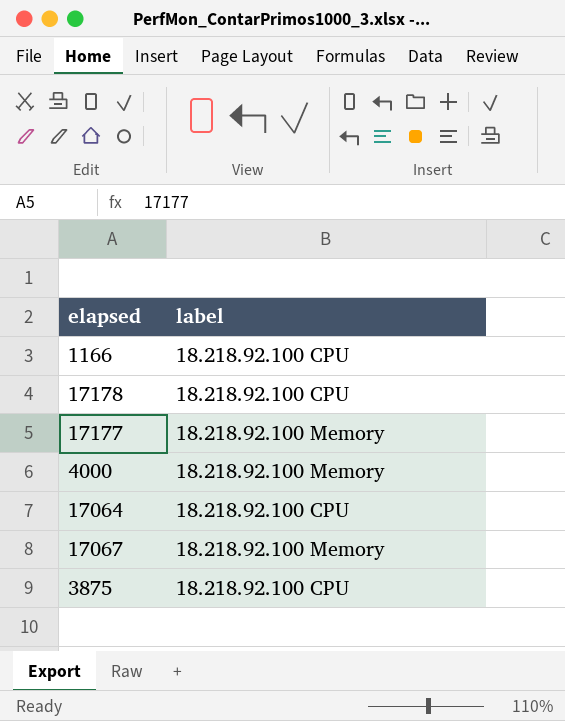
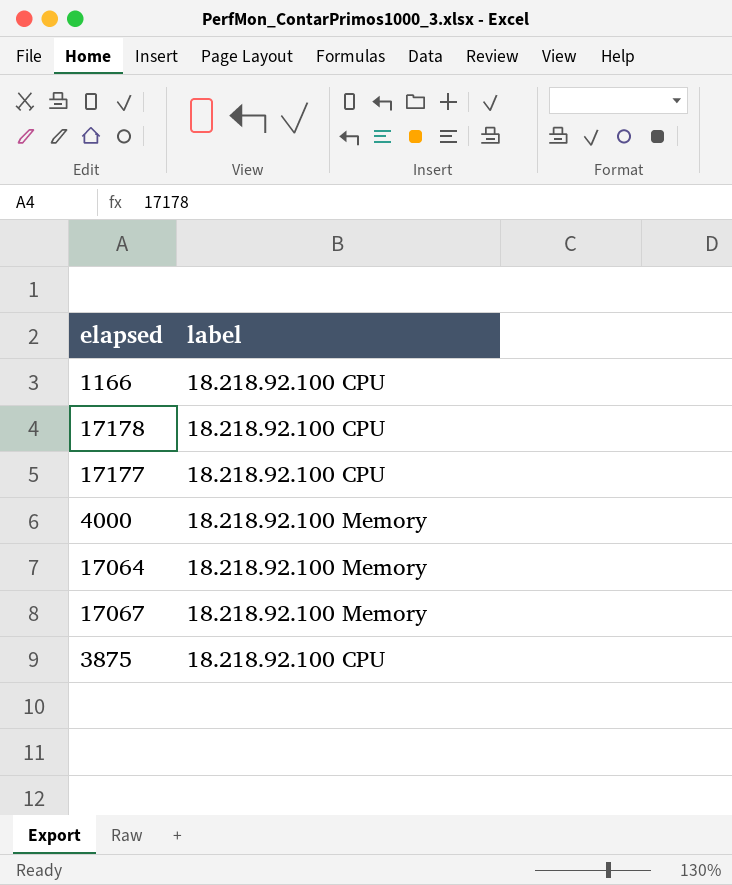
17177 | label: 18.218.92.100 Memory -> 18.218.92.100 CPU
17064 | label: 18.218.92.100 CPU -> 18.218.92.100 Memory

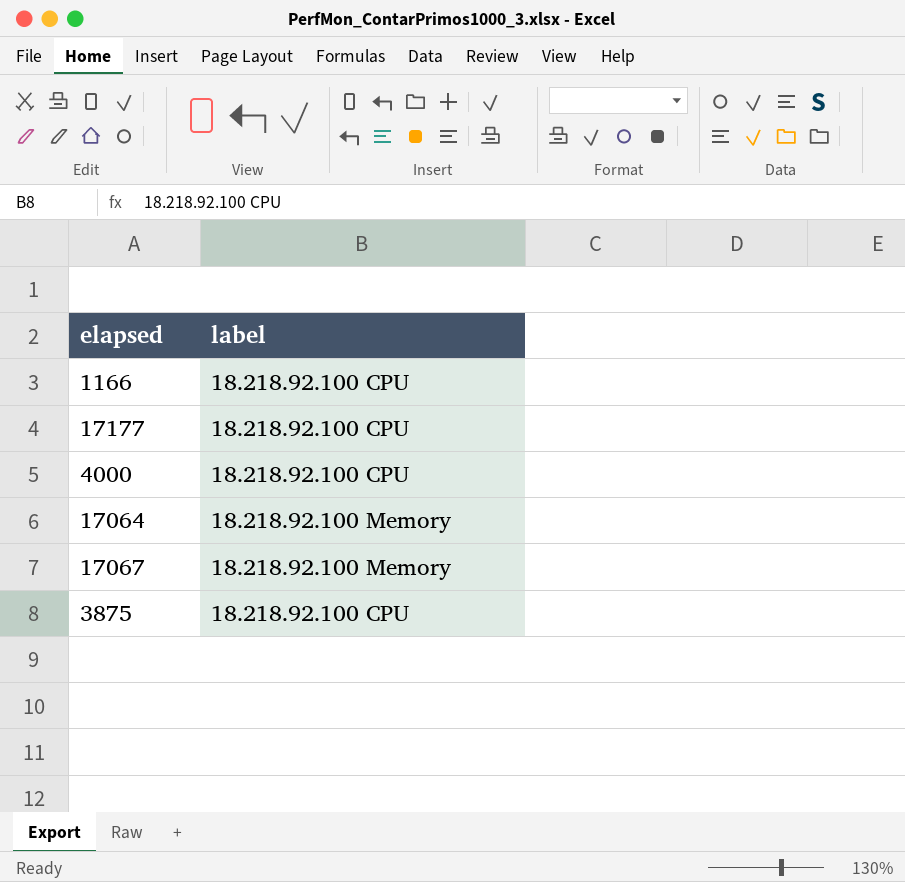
row 17178: 18.218.92.100 CPU -> none
4000 | label: 18.218.92.100 Memory -> 18.218.92.100 CPU

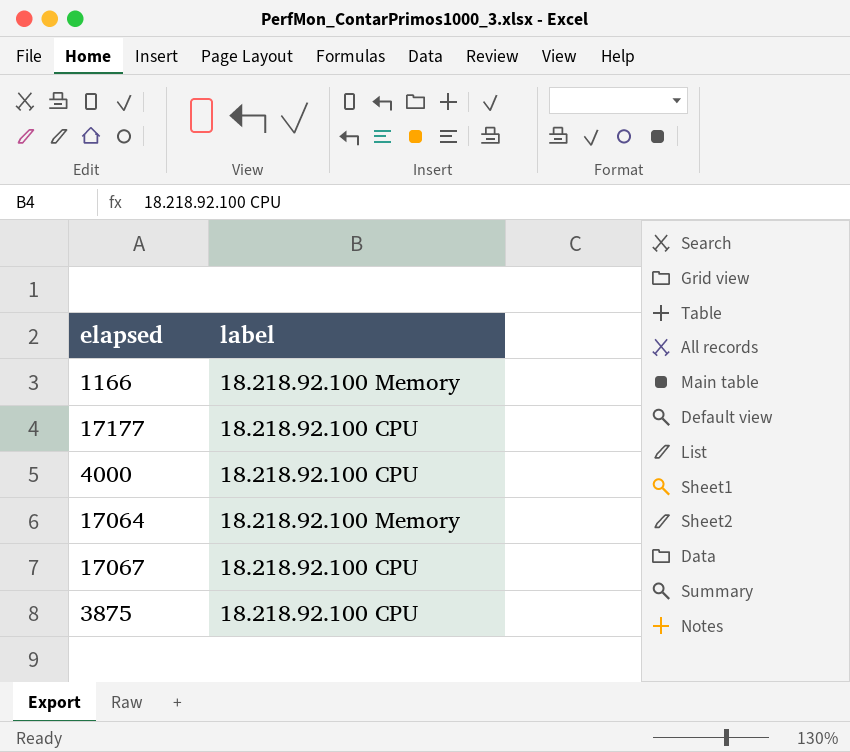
1166 | label: 18.218.92.100 CPU -> 18.218.92.100 Memory
17067 | label: 18.218.92.100 Memory -> 18.218.92.100 CPU

